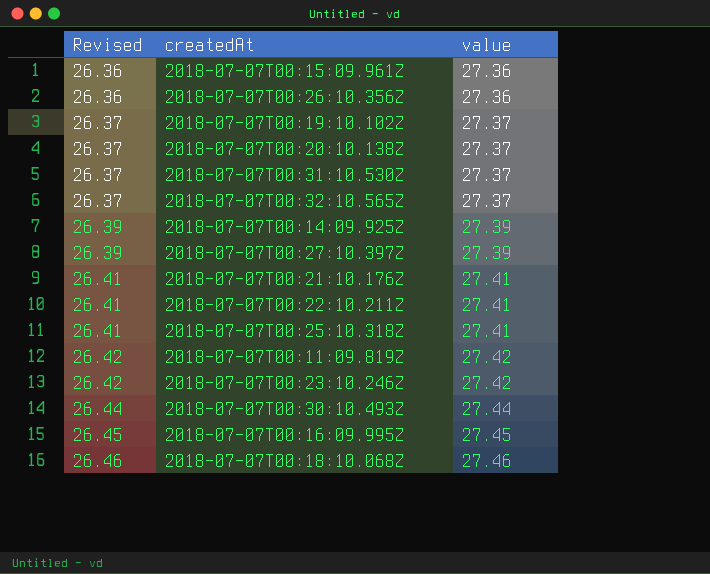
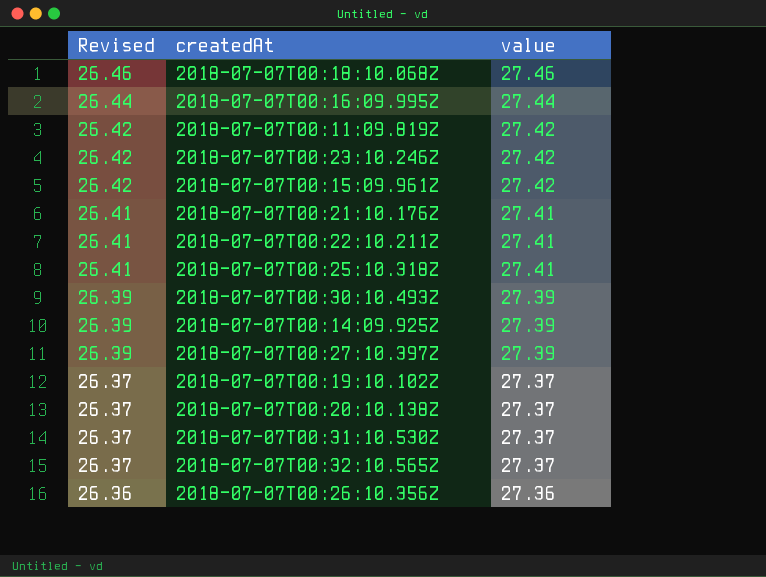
row order: Revised ascending -> Revised descending
2018-07-07T00:16:09.995Z | Revised: 26.45 -> 26.44
2018-07-07T00:16:09.995Z | value: 27.45 -> 27.44
2018-07-07T00:15:09.961Z | Revised: 26.36 -> 26.42
2018-07-07T00:15:09.961Z | value: 27.36 -> 27.42
2018-07-07T00:30:10.493Z | Revised: 26.44 -> 26.39
2018-07-07T00:30:10.493Z | value: 27.44 -> 27.39

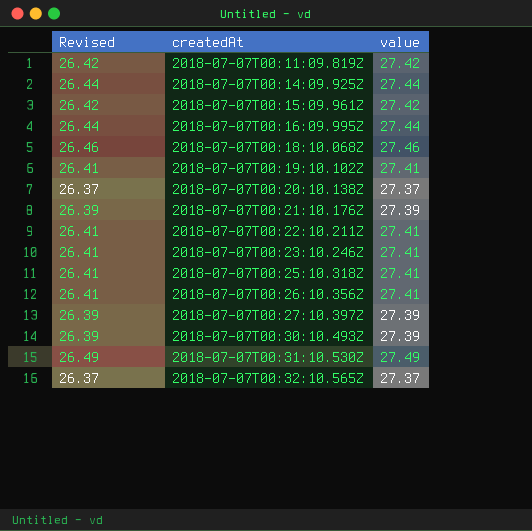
row order: Revised descending -> createdAt ascending
2018-07-07T00:14:09.925Z | Revised: 26.39 -> 26.44
2018-07-07T00:14:09.925Z | value: 27.39 -> 27.44
2018-07-07T00:19:10.102Z | Revised: 26.37 -> 26.41
2018-07-07T00:19:10.102Z | value: 27.37 -> 27.41
2018-07-07T00:21:10.176Z | Revised: 26.41 -> 26.39
2018-07-07T00:21:10.176Z | value: 27.41 -> 27.39
2018-07-07T00:23:10.246Z | Revised: 26.42 -> 26.41
2018-07-07T00:23:10.246Z | value: 27.42 -> 27.41
2018-07-07T00:26:10.356Z | Revised: 26.36 -> 26.41
2018-07-07T00:26:10.356Z | value: 27.36 -> 27.41
2018-07-07T00:31:10.530Z | Revised: 26.37 -> 26.49
2018-07-07T00:31:10.530Z | value: 27.37 -> 27.49

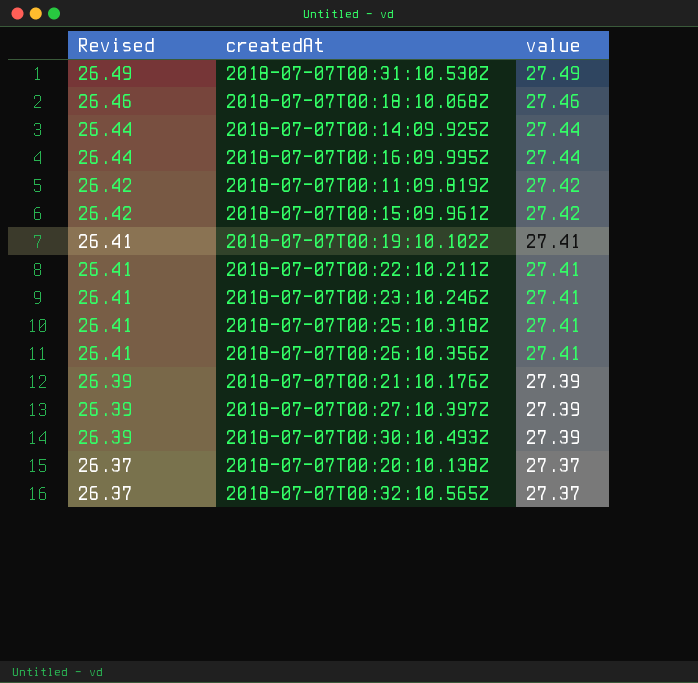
row order: createdAt ascending -> Revised descending

